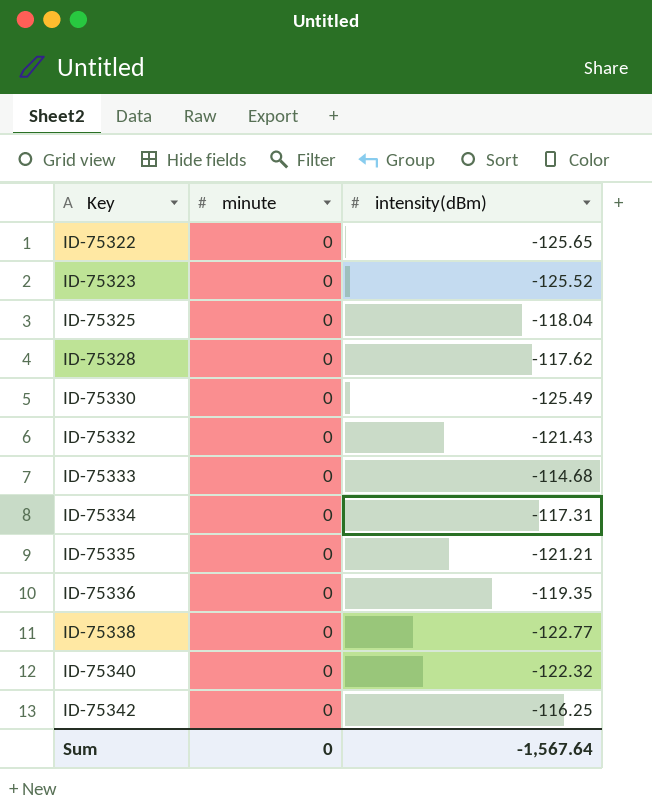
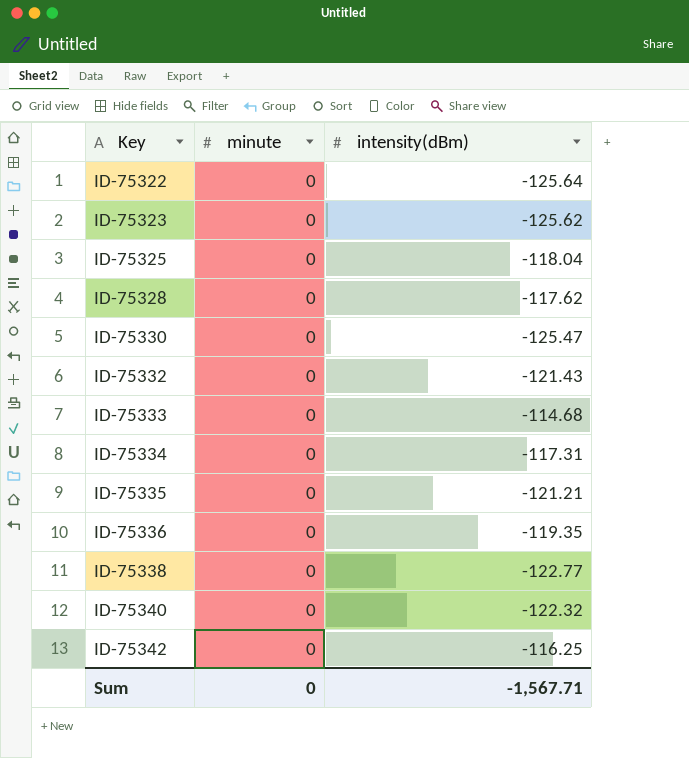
ID-75322 | intensity(dBm): -125.65 -> -125.64
ID-75323 | intensity(dBm): -125.52 -> -125.62
ID-75330 | intensity(dBm): -125.49 -> -125.47
Sum | intensity(dBm): -1,567.64 -> -1,567.71

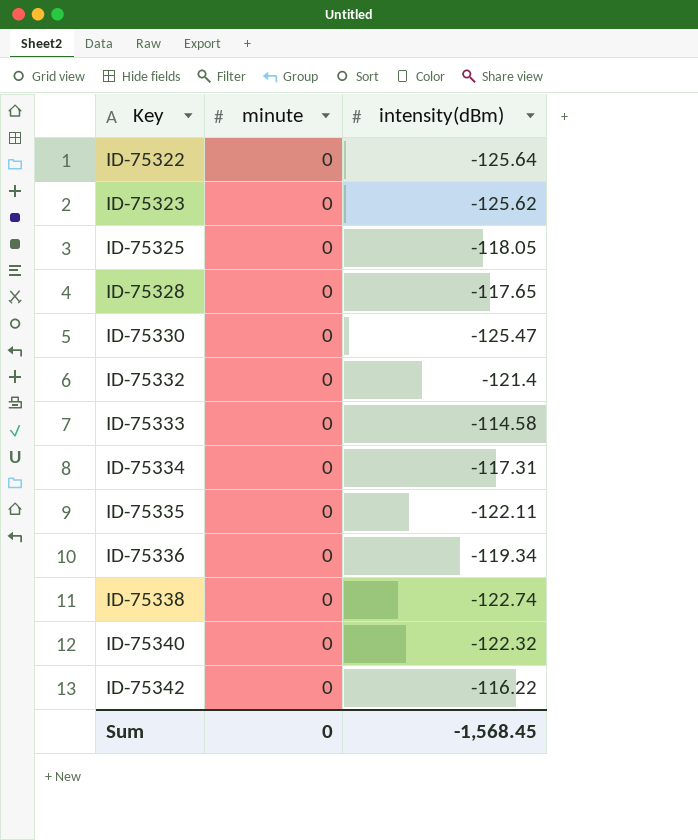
ID-75325 | intensity(dBm): -118.04 -> -118.05
ID-75328 | intensity(dBm): -117.62 -> -117.65
ID-75332 | intensity(dBm): -121.43 -> -121.4
ID-75333 | intensity(dBm): -114.68 -> -114.58
ID-75335 | intensity(dBm): -121.21 -> -122.11
ID-75336 | intensity(dBm): -119.35 -> -119.34
ID-75338 | intensity(dBm): -122.77 -> -122.74
ID-75342 | intensity(dBm): -116.25 -> -116.22
Sum | intensity(dBm): -1,567.71 -> -1,568.45

